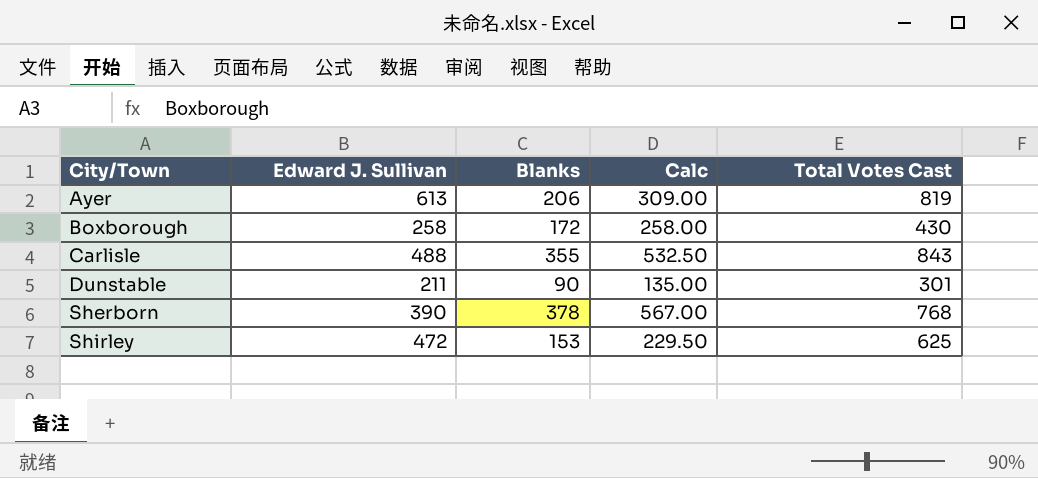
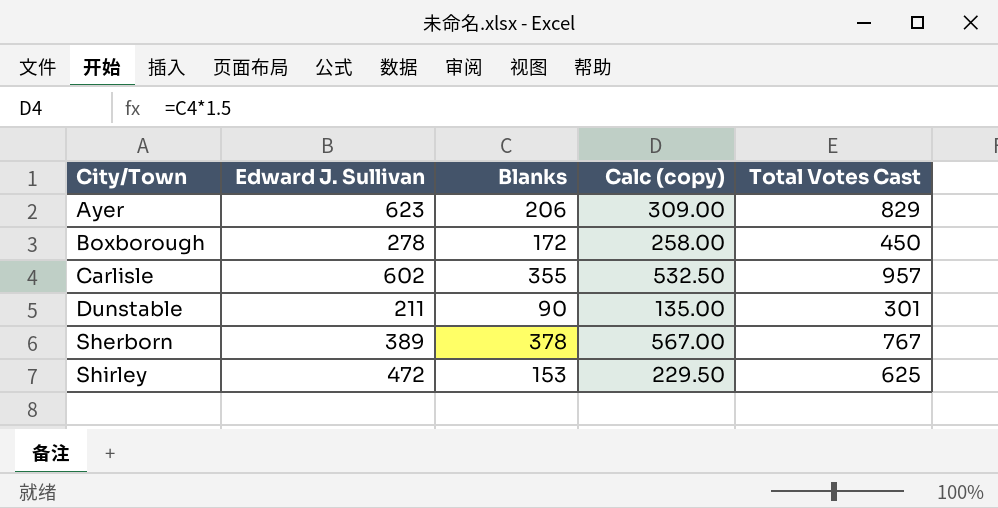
column name: Calc -> Calc (copy)
Ayer | Edward J. Sullivan: 613 -> 623
Ayer | Total Votes Cast: 819 -> 829
Boxborough | Edward J. Sullivan: 258 -> 278
Boxborough | Total Votes Cast: 430 -> 450
Carlisle | Edward J. Sullivan: 488 -> 602
Carlisle | Total Votes Cast: 843 -> 957
Sherborn | Edward J. Sullivan: 390 -> 389
Sherborn | Total Votes Cast: 768 -> 767

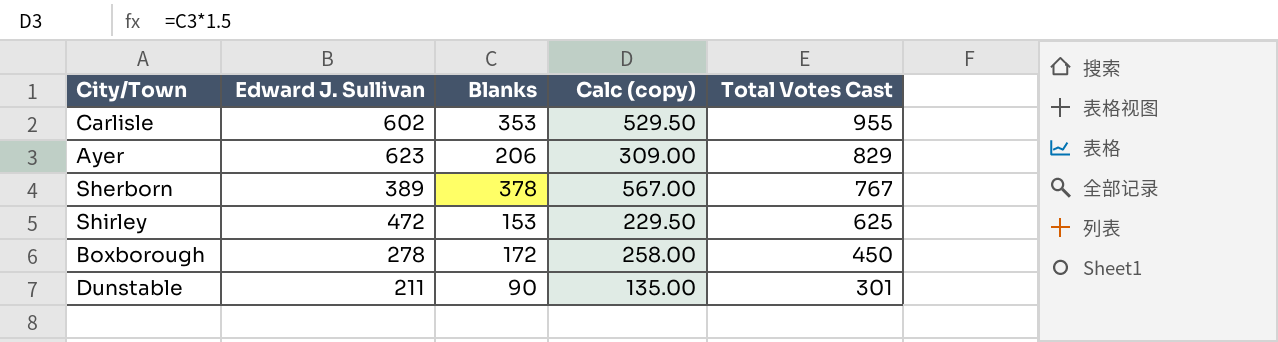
row order: City/Town ascending -> Total Votes Cast descending
Carlisle | Blanks: 355 -> 353
Carlisle | Calc (copy): 532.50 -> 529.50
Carlisle | Total Votes Cast: 957 -> 955

